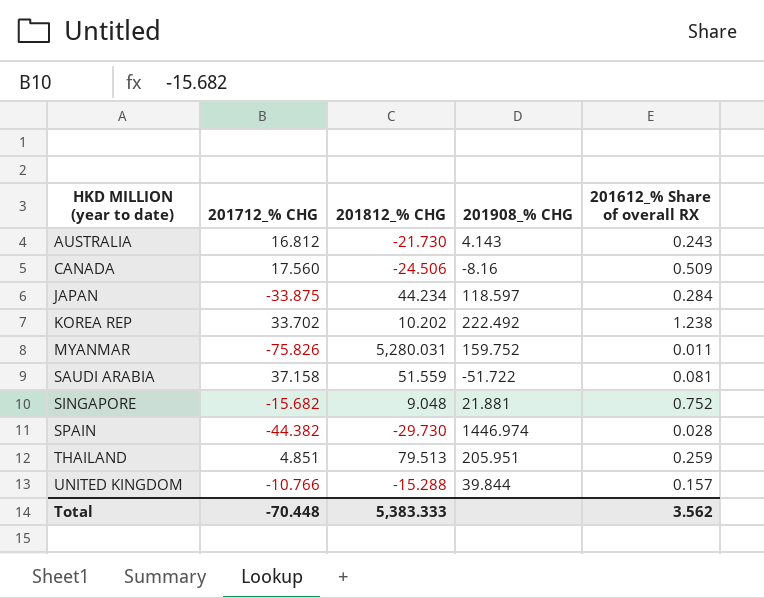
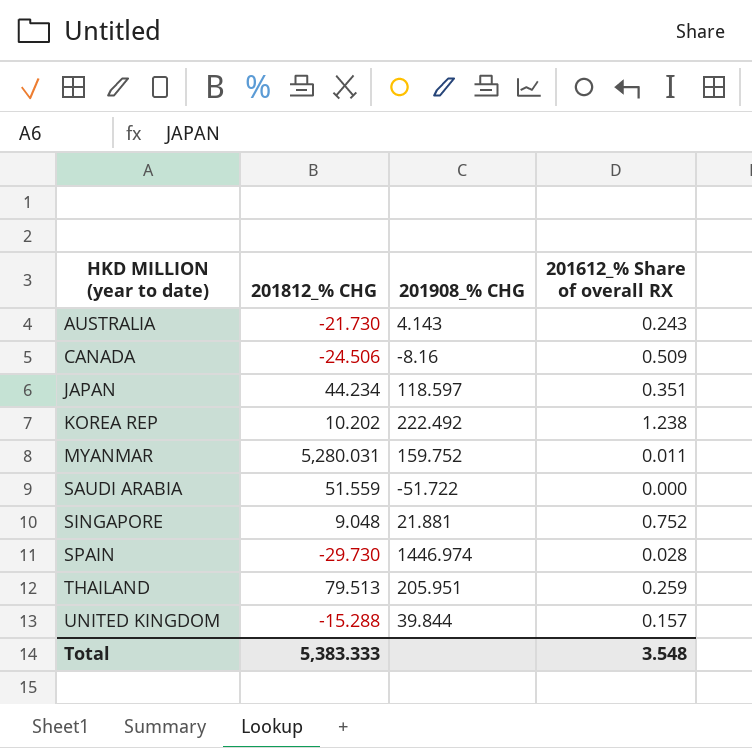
column 201712_% CHG | position: 2 -> none
JAPAN | 201612_% Share of overall RX: 0.284 -> 0.351
SAUDI ARABIA | 201612_% Share of overall RX: 0.081 -> 0.000
Total | 201612_% Share of overall RX: 3.562 -> 3.548

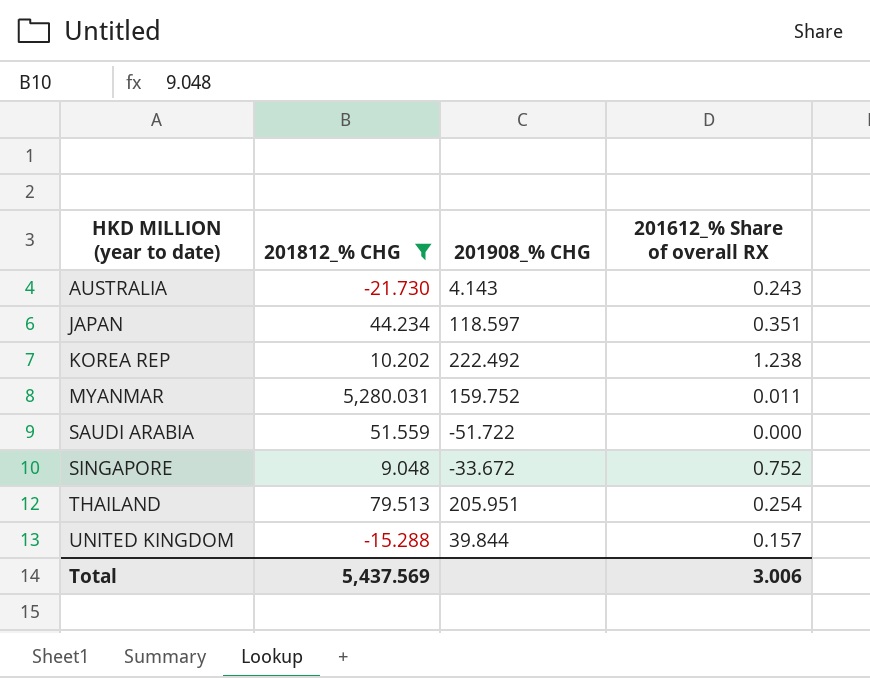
filter: none -> 201812_% CHG >= -21.730
SINGAPORE | 201908_% CHG: 21.881 -> -33.672
THAILAND | 201612_% Share of overall RX: 0.259 -> 0.254
Total | 201812_% CHG: 5,383.333 -> 5,437.569
Total | 201612_% Share of overall RX: 3.548 -> 3.006

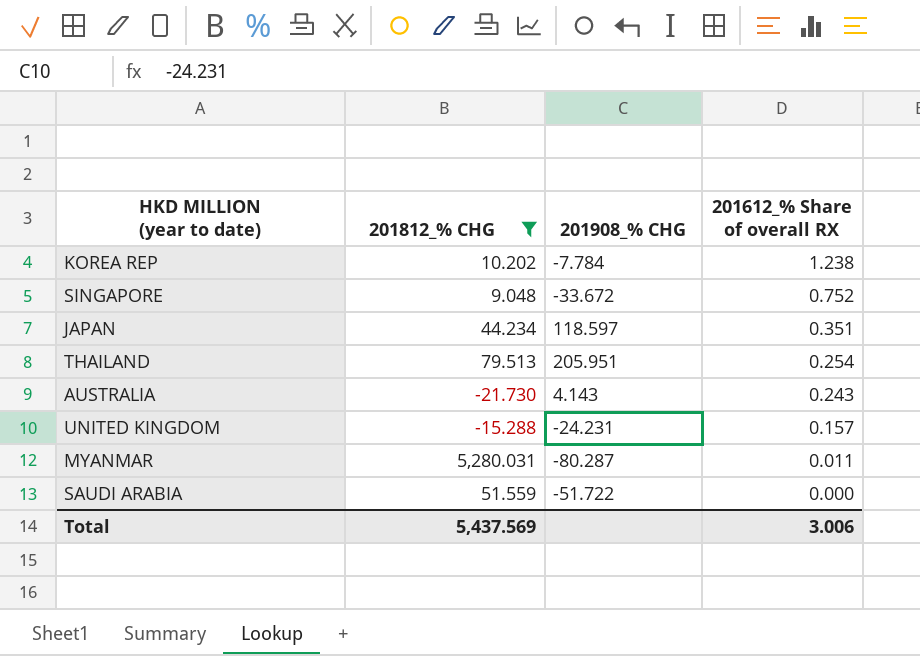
row order: HKD MILLION (year to date) ascending -> 201612_% Share of overall RX descending
KOREA REP | 201908_% CHG: 222.492 -> -7.784
UNITED KINGDOM | 201908_% CHG: 39.844 -> -24.231
MYANMAR | 201908_% CHG: 159.752 -> -80.287

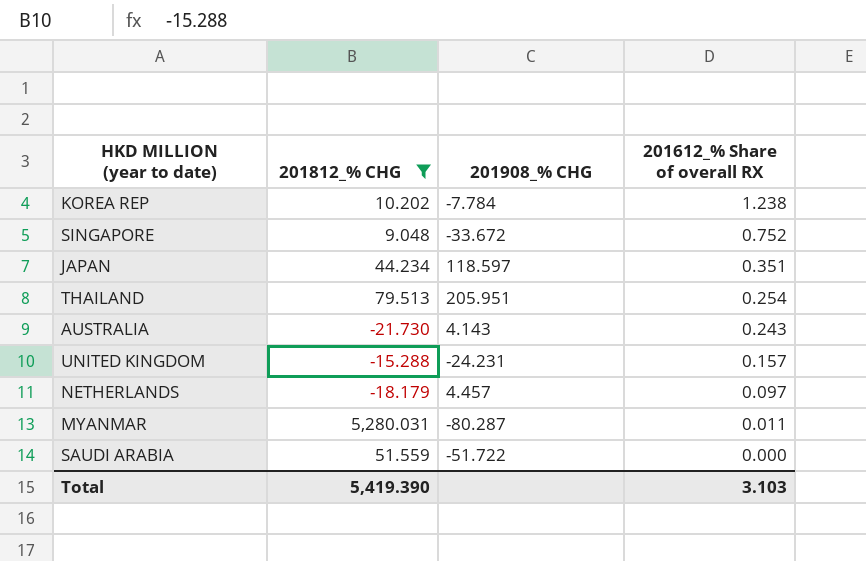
row NETHERLANDS: none -> -18.179 | 4.457 | 0.097
Total | 201812_% CHG: 5,437.569 -> 5,419.390
Total | 201612_% Share of overall RX: 3.006 -> 3.103

